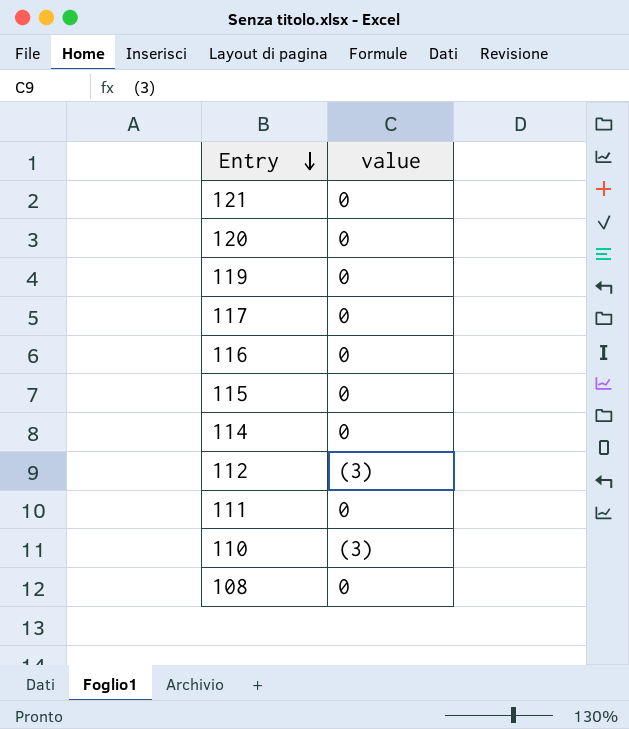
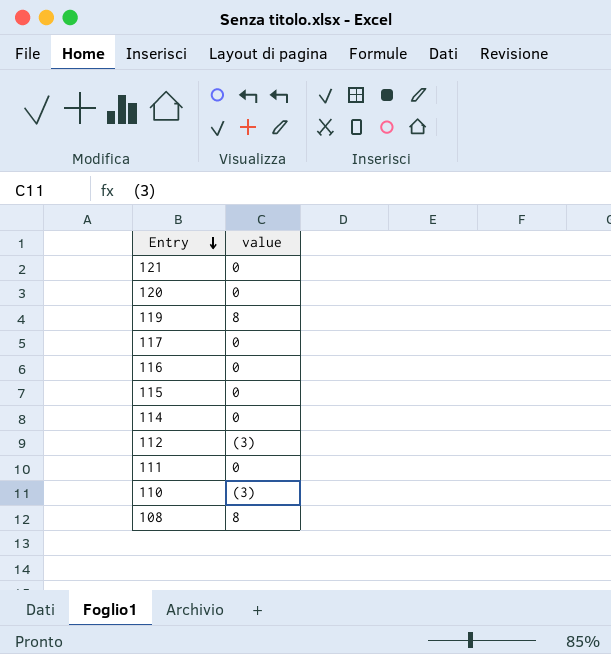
119 | value: 0 -> 8
108 | value: 0 -> 8

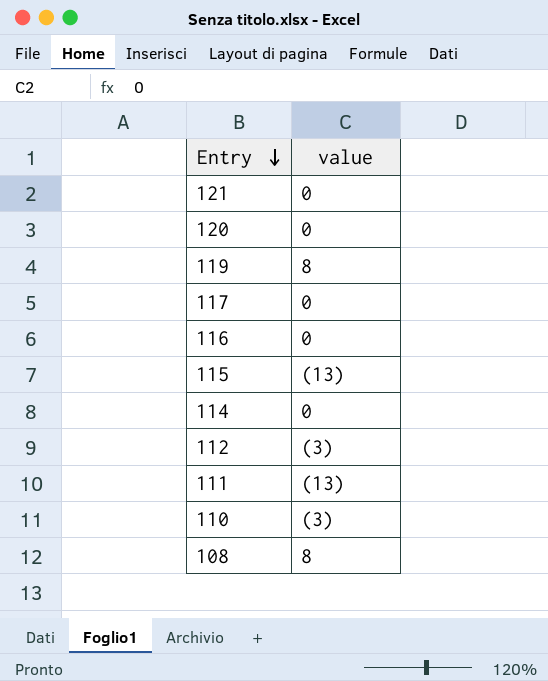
115 | value: 0 -> (13)
111 | value: 0 -> (13)

